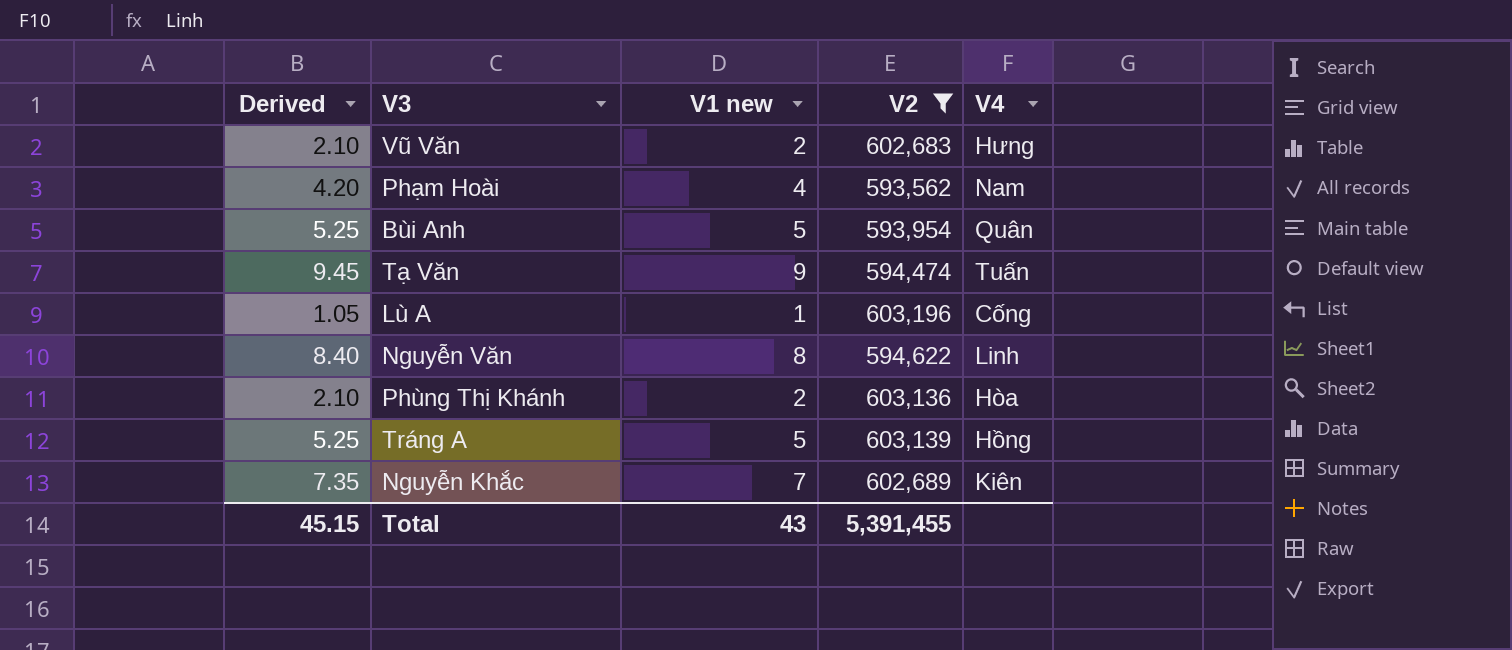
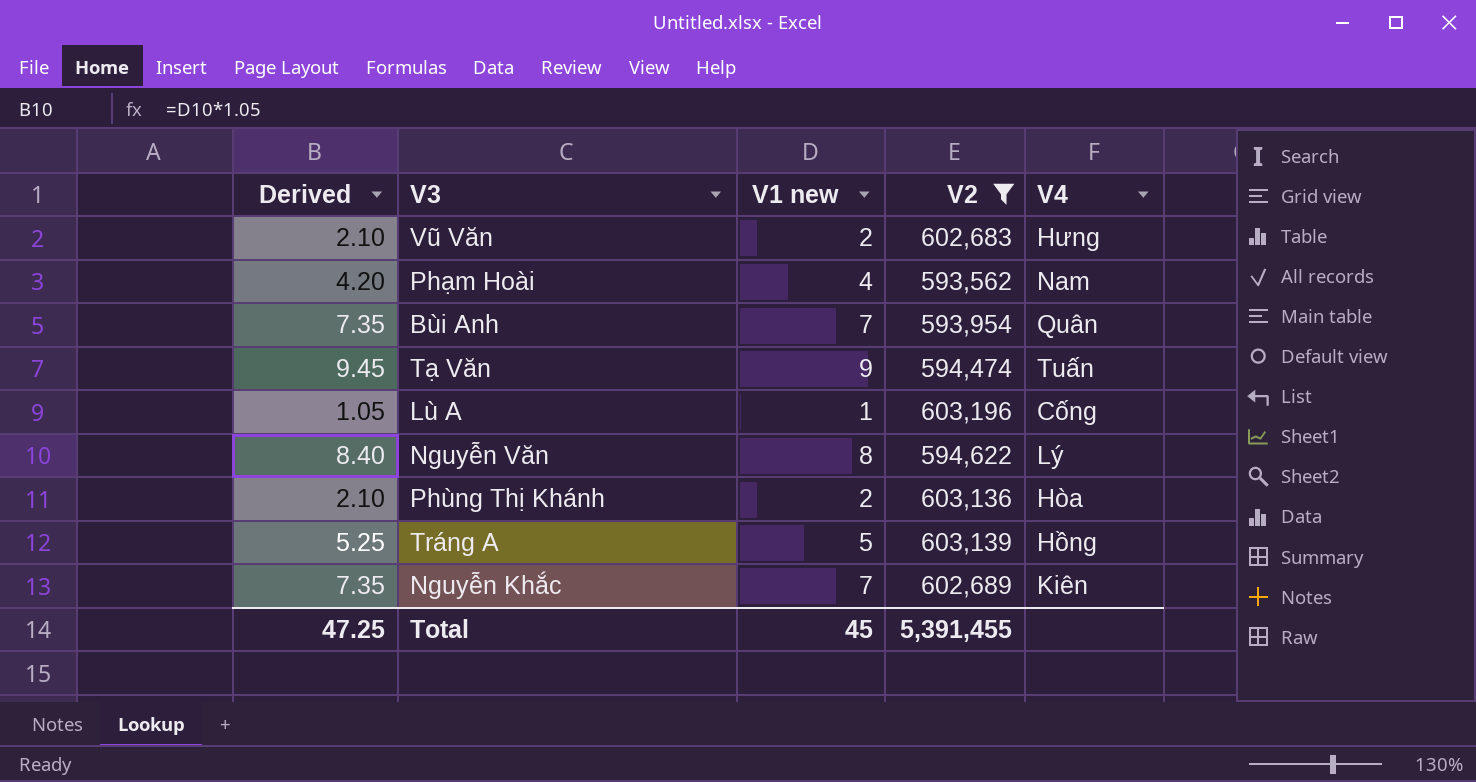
Bùi Anh | Derived: 5.25 -> 7.35
Bùi Anh | V1 new: 5 -> 7
Nguyễn Văn | V4: Linh -> Lý
Total | Derived: 45.15 -> 47.25
Total | V1 new: 43 -> 45

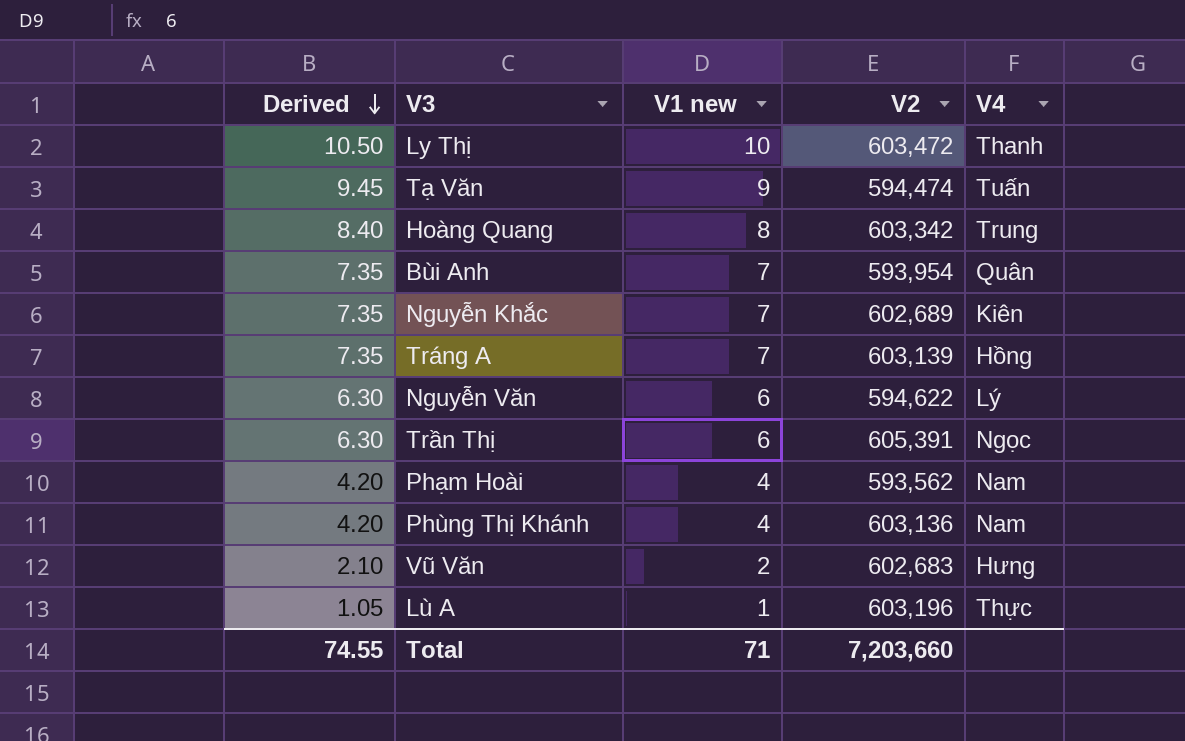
filter: V2 <= 603,196 -> none
row order: none -> Derived descending
Tráng A | Derived: 5.25 -> 7.35
Tráng A | V1 new: 5 -> 7
Nguyễn Văn | Derived: 8.40 -> 6.30
Nguyễn Văn | V1 new: 8 -> 6
Phùng Thị Khánh | Derived: 2.10 -> 4.20
Phùng Thị Khánh | V1 new: 2 -> 4
Phùng Thị Khánh | V4: Hòa -> Nam
Lù A | V4: Cống -> Thực
Total | Derived: 47.25 -> 74.55
Total | V1 new: 45 -> 71
Total | V2: 5,391,455 -> 7,203,660

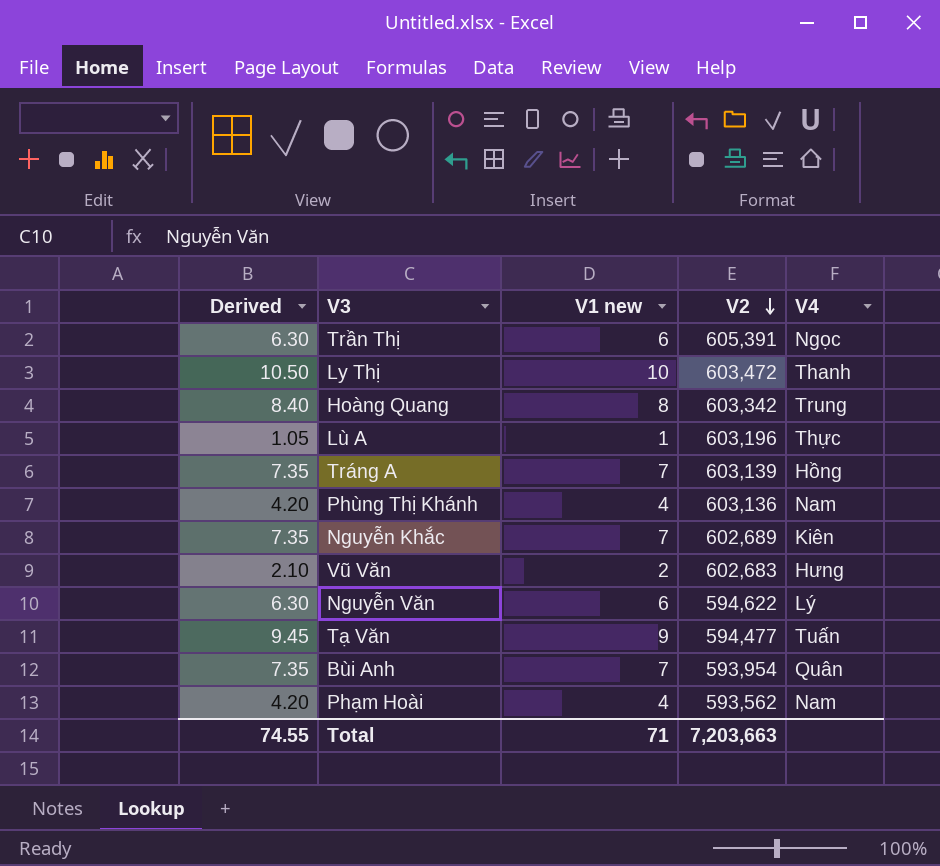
row order: Derived descending -> V2 descending
Tạ Văn | V2: 594,474 -> 594,477
Total | V2: 7,203,660 -> 7,203,663

